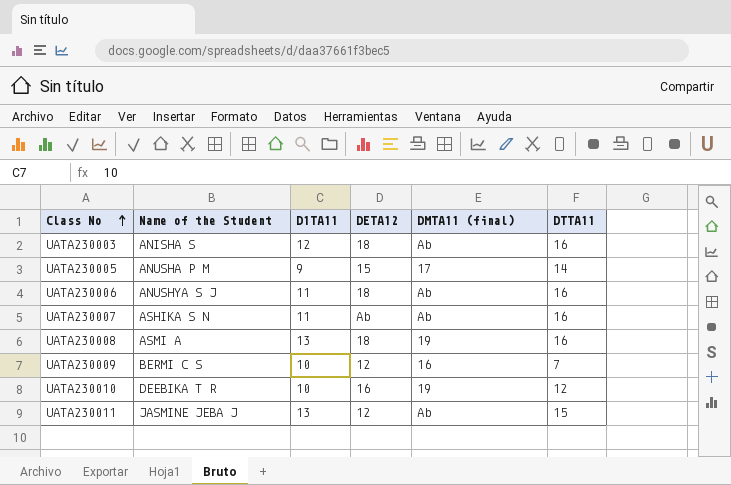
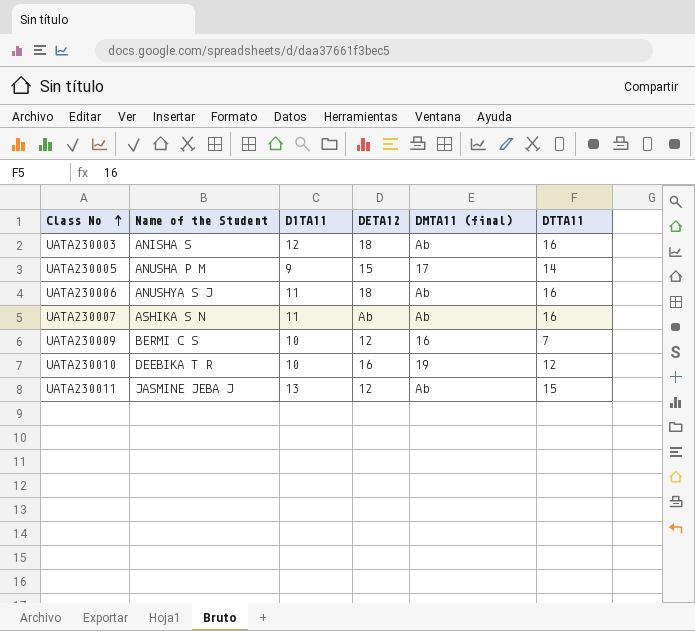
row UATA230008: ASMI A | 13 | 18 | 19 | 16 -> none

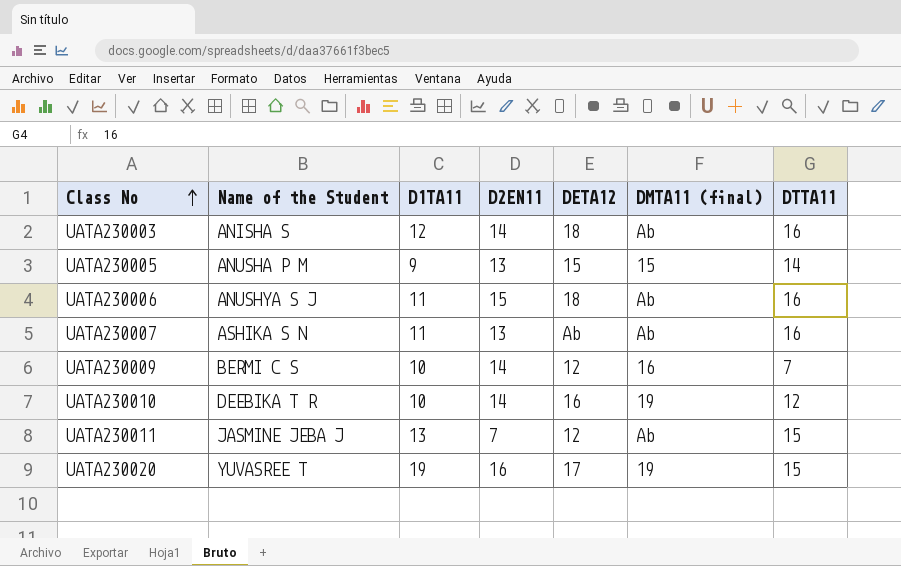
column D2EN11 | position: none -> 4
UATA230005 | DMTA11 (final): 17 -> 15
row UATA230020: none -> YUVASREE T | 19 | 16 | 17 | 19 | 15

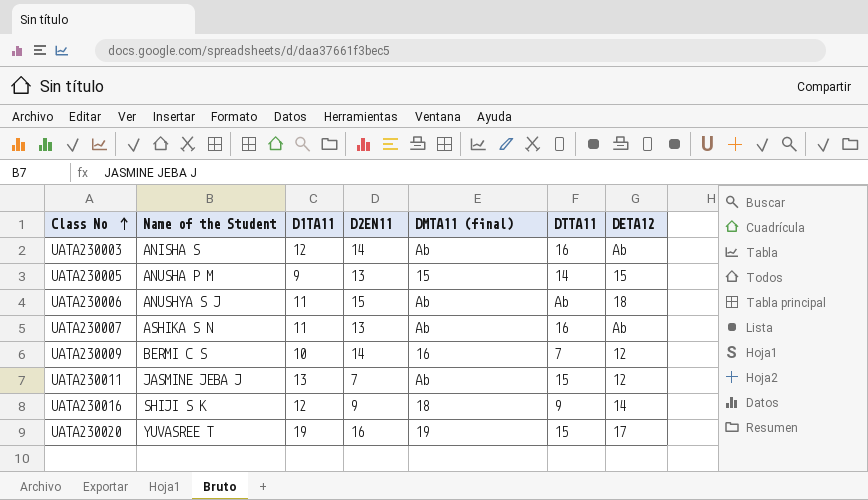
column DETA12 | position: 5 -> 7
row UATA230010: DEEBIKA T R | 10 | 14 | 16 | 19 | 12 -> none
UATA230003 | DETA12: 18 -> Ab
UATA230006 | DTTA11: 16 -> Ab
row UATA230016: none -> SHIJI S K | 12 | 9 | 18 | 9 | 14

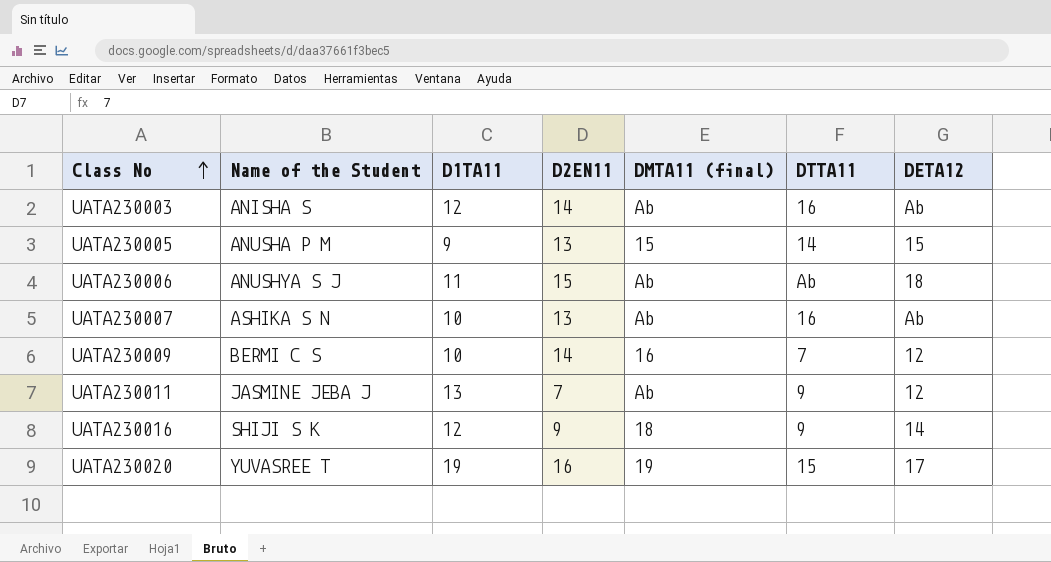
UATA230007 | D1TA11: 11 -> 10
UATA230011 | DTTA11: 15 -> 9

